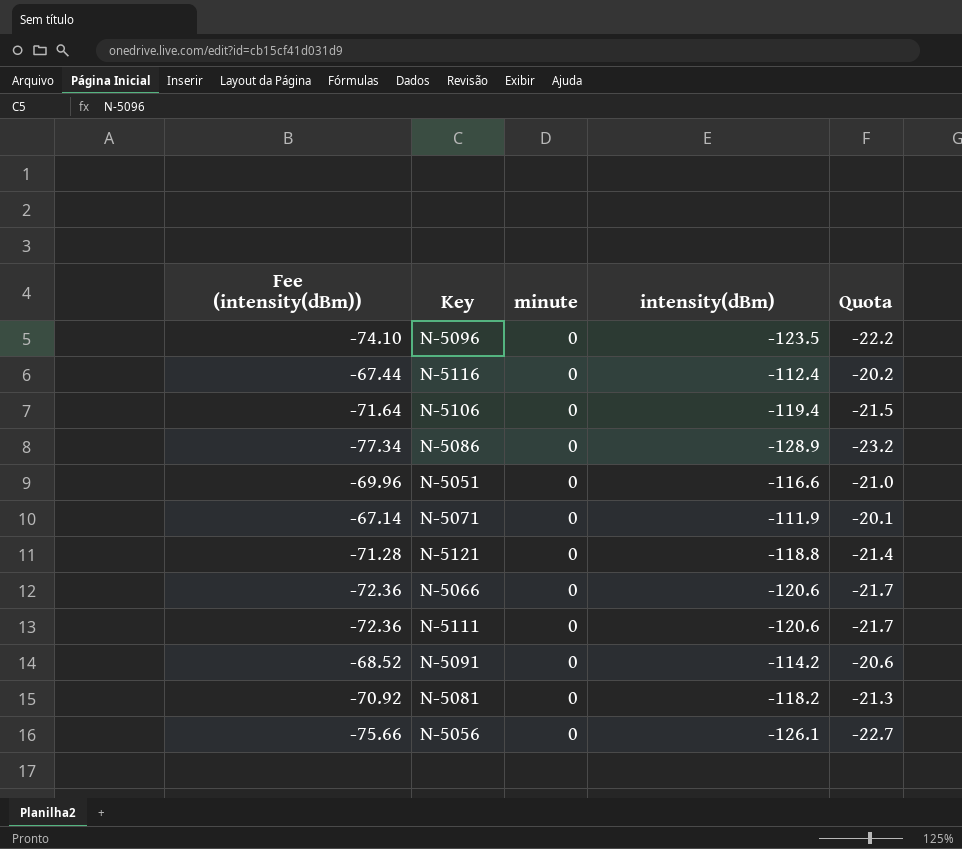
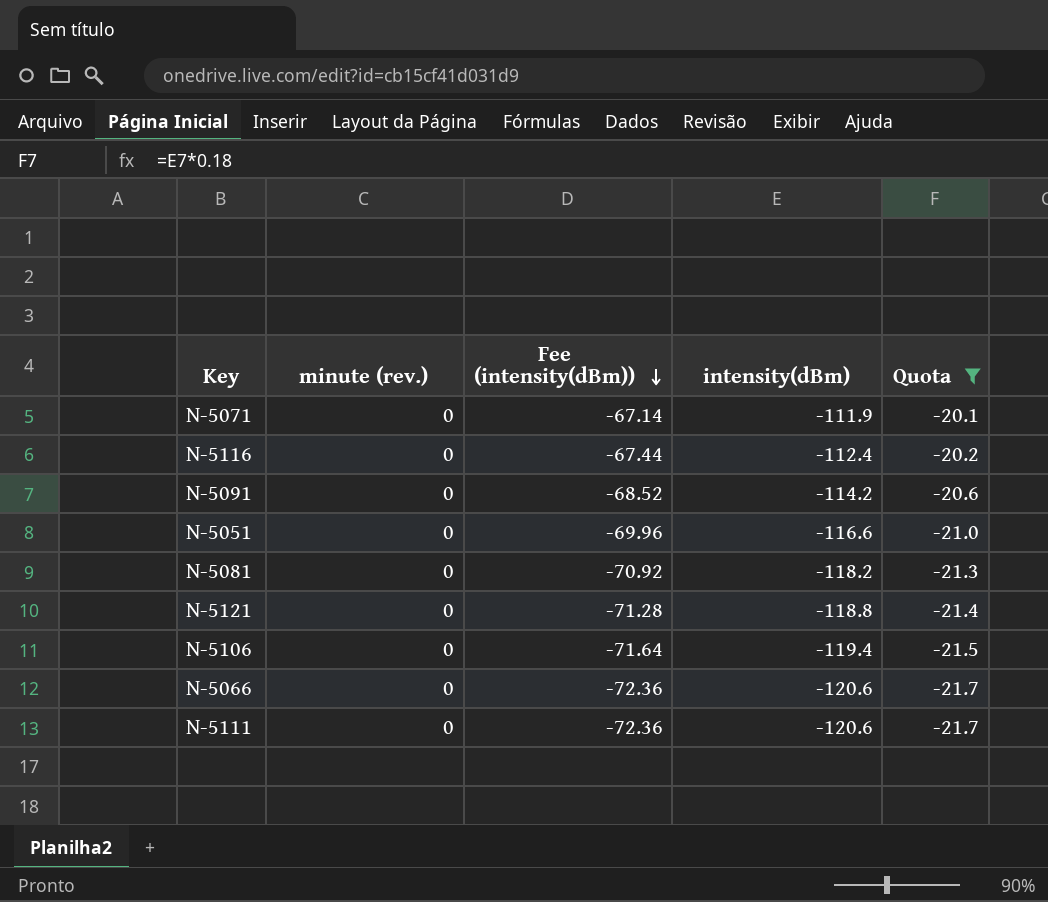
filter: none -> Quota >= -21.7
row order: none -> Fee (intensity(dBm)) descending
column name: minute -> minute (rev.)
column Fee (intensity(dBm)) | position: 1 -> 3

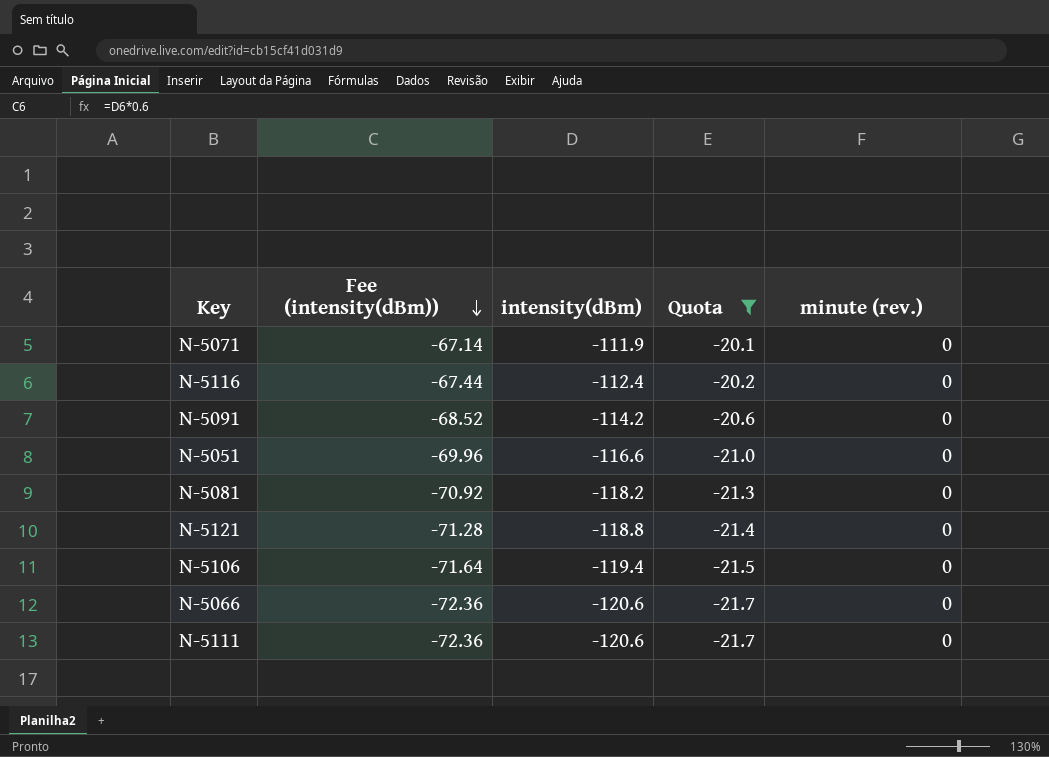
column minute (rev.) | position: 2 -> 5

